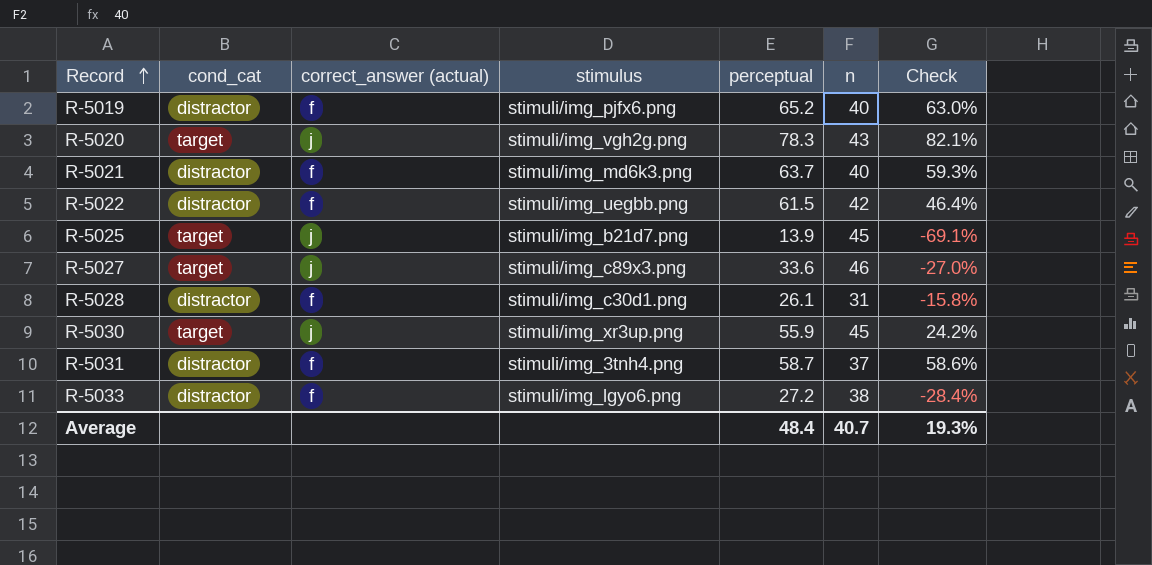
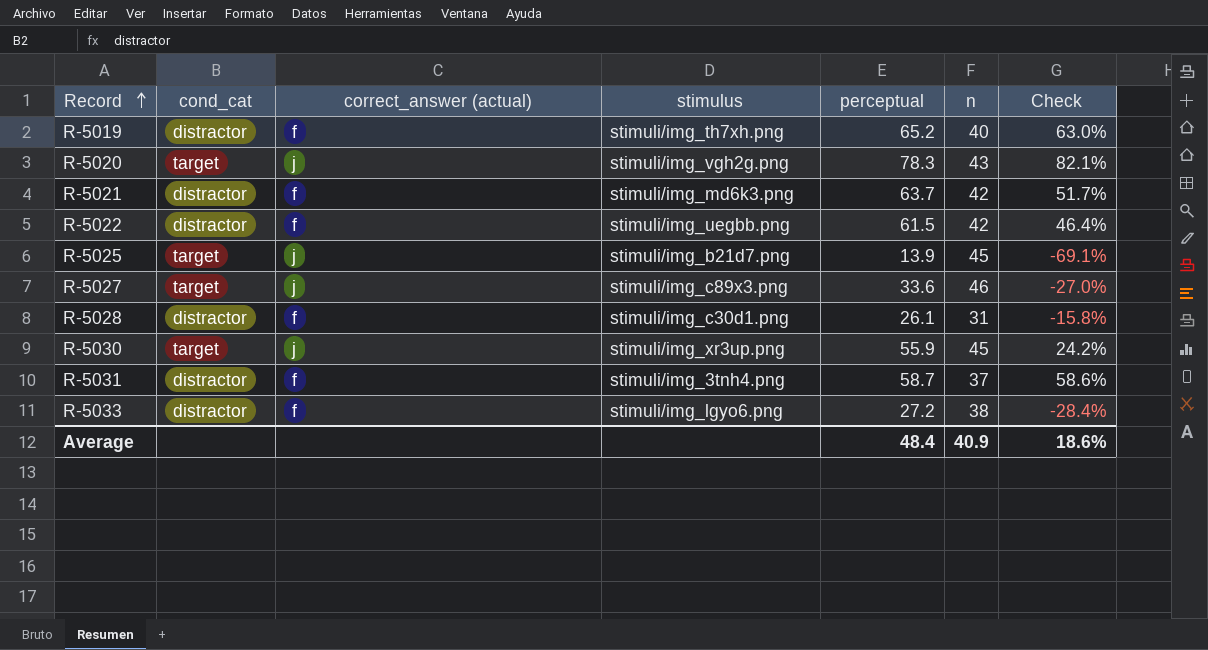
R-5019 | stimulus: stimuli/img_pjfx6.png -> stimuli/img_th7xh.png
R-5021 | n: 40 -> 42
R-5021 | Check: 59.3% -> 51.7%
Average | n: 40.7 -> 40.9
Average | Check: 19.3% -> 18.6%

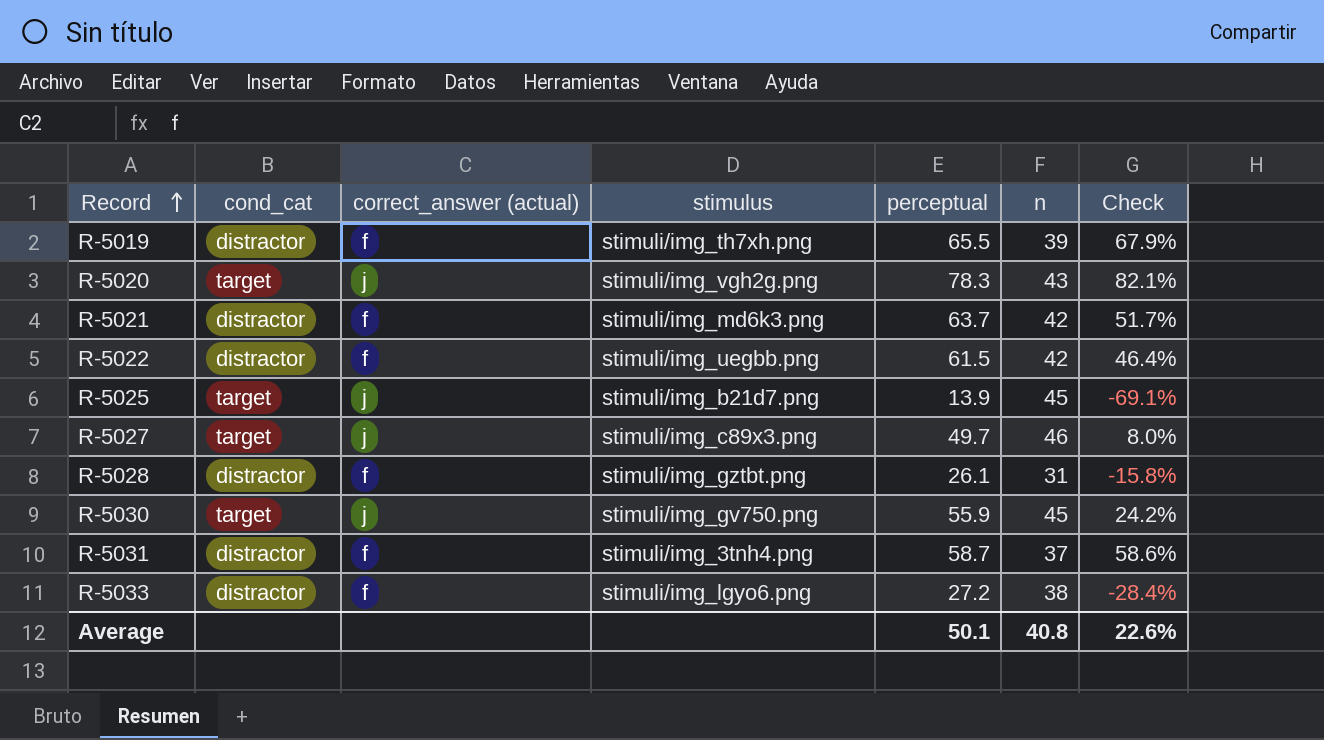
R-5019 | perceptual: 65.2 -> 65.5
R-5019 | n: 40 -> 39
R-5019 | Check: 63.0% -> 67.9%
R-5027 | perceptual: 33.6 -> 49.7
R-5027 | Check: -27.0% -> 8.0%
R-5028 | stimulus: stimuli/img_c30d1.png -> stimuli/img_gztbt.png
R-5030 | stimulus: stimuli/img_xr3up.png -> stimuli/img_gv750.png
Average | perceptual: 48.4 -> 50.1
Average | n: 40.9 -> 40.8
Average | Check: 18.6% -> 22.6%

